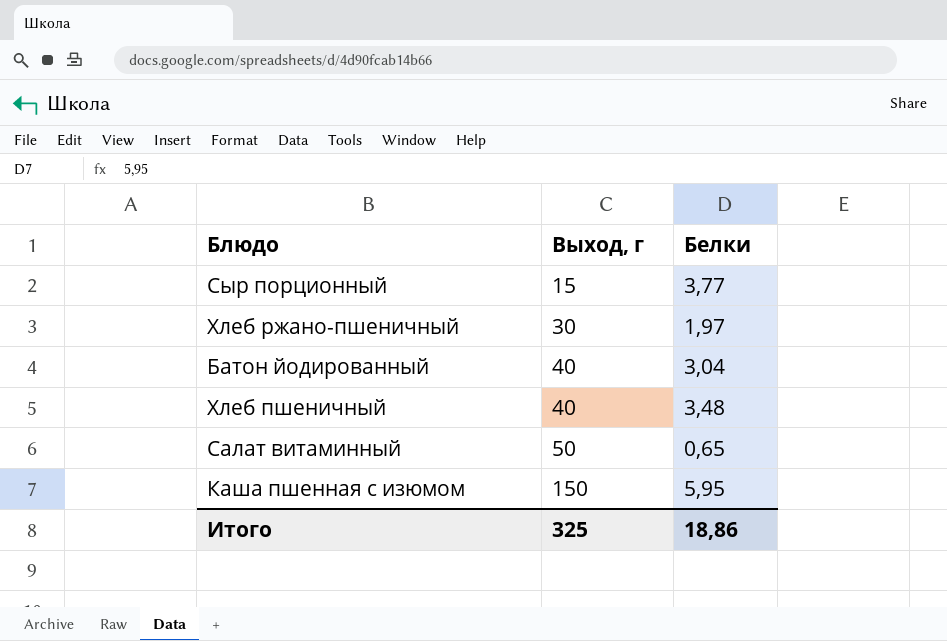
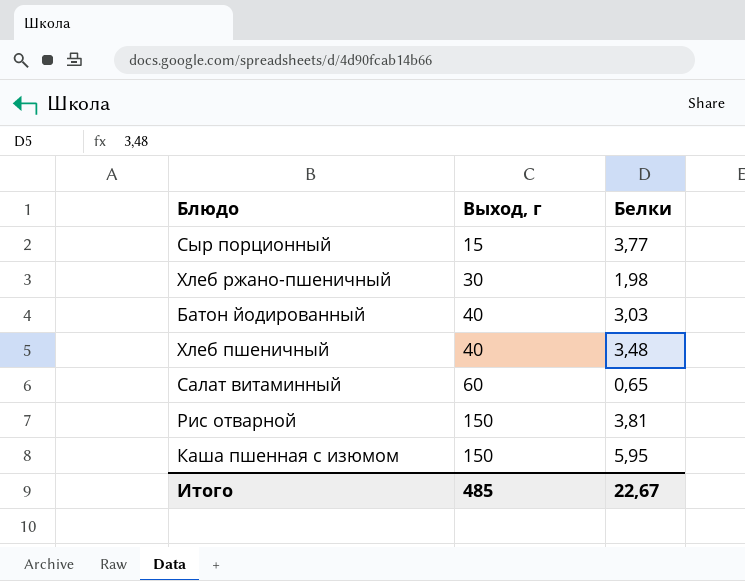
Хлеб ржано-пшеничный | Белки: 1,97 -> 1,98
Батон йодированный | Белки: 3,04 -> 3,03
Салат витаминный | Выход, г: 50 -> 60
row Рис отварной: none -> 150 | 3,81
Итого | Выход, г: 325 -> 485
Итого | Белки: 18,86 -> 22,67

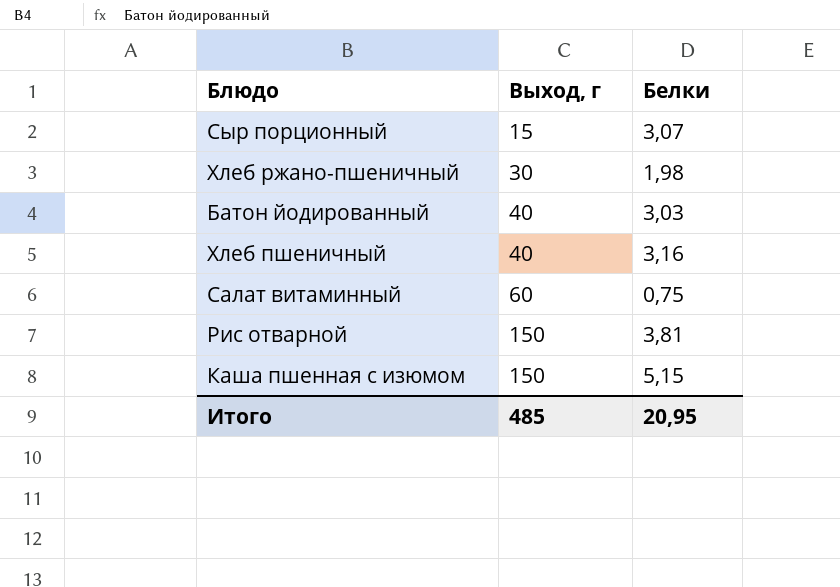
Сыр порционный | Белки: 3,77 -> 3,07
Хлеб пшеничный | Белки: 3,48 -> 3,16
Салат витаминный | Белки: 0,65 -> 0,75
Каша пшенная с изюмом | Белки: 5,95 -> 5,15
Итого | Белки: 22,67 -> 20,95

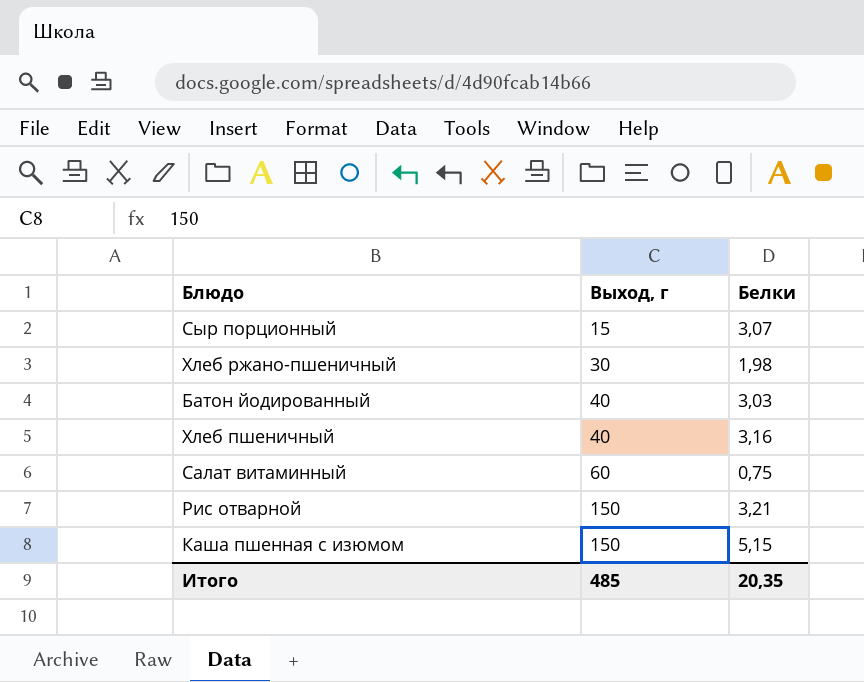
Рис отварной | Белки: 3,81 -> 3,21
Итого | Белки: 20,95 -> 20,35

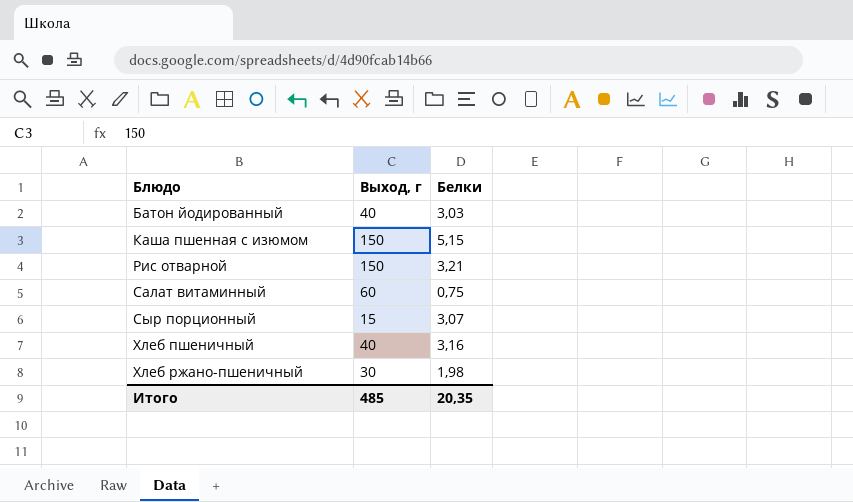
row order: Выход, г ascending -> Блюдо ascending

